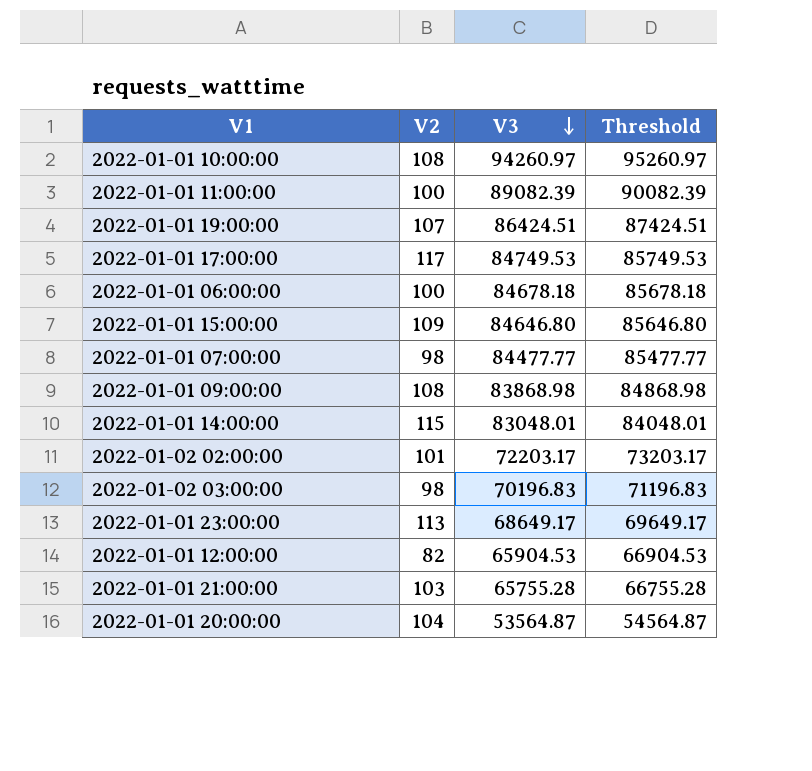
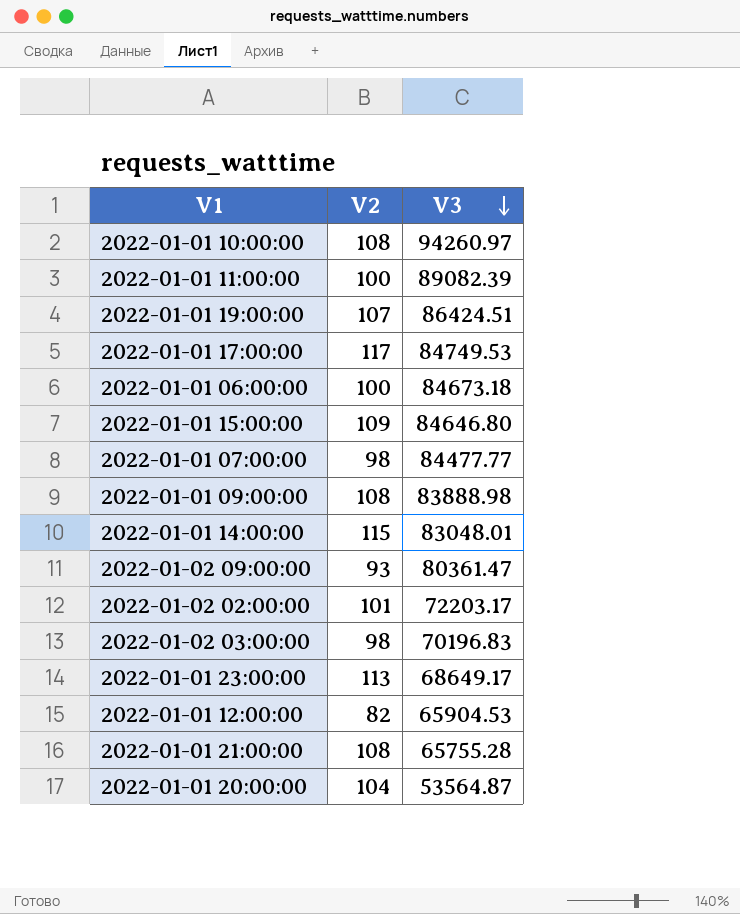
column Threshold | formula: [V3] + 1000 -> none
2022-01-01 06:00:00 | V3: 84678.18 -> 84673.18
2022-01-01 09:00:00 | V3: 83868.98 -> 83888.98
row 2022-01-02 09:00:00: none -> 93 | 80361.47
2022-01-01 21:00:00 | V2: 103 -> 108

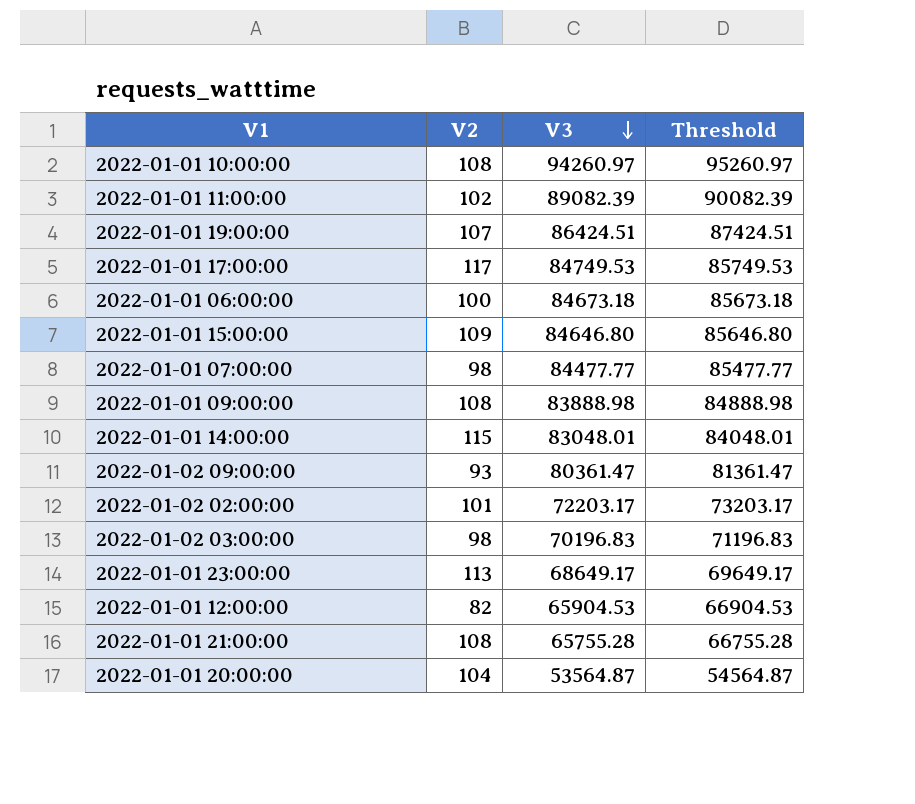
column Threshold | formula: none -> [V3] + 1000
2022-01-01 11:00:00 | V2: 100 -> 102

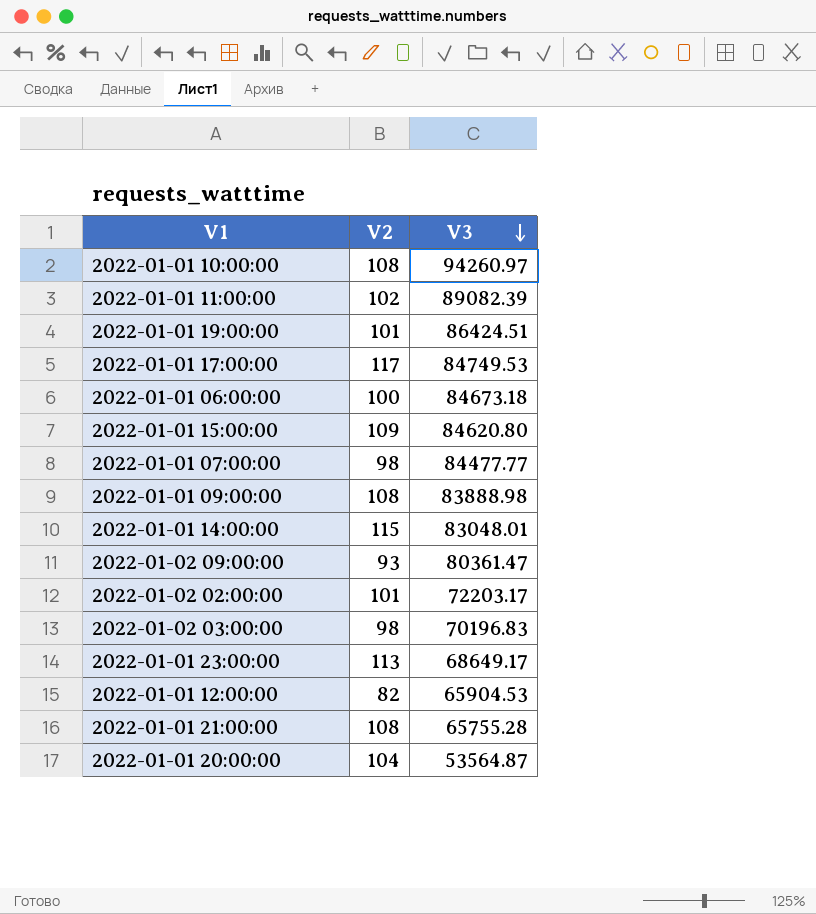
column Threshold | formula: [V3] + 1000 -> none
2022-01-01 19:00:00 | V2: 107 -> 101
2022-01-01 15:00:00 | V3: 84646.80 -> 84620.80

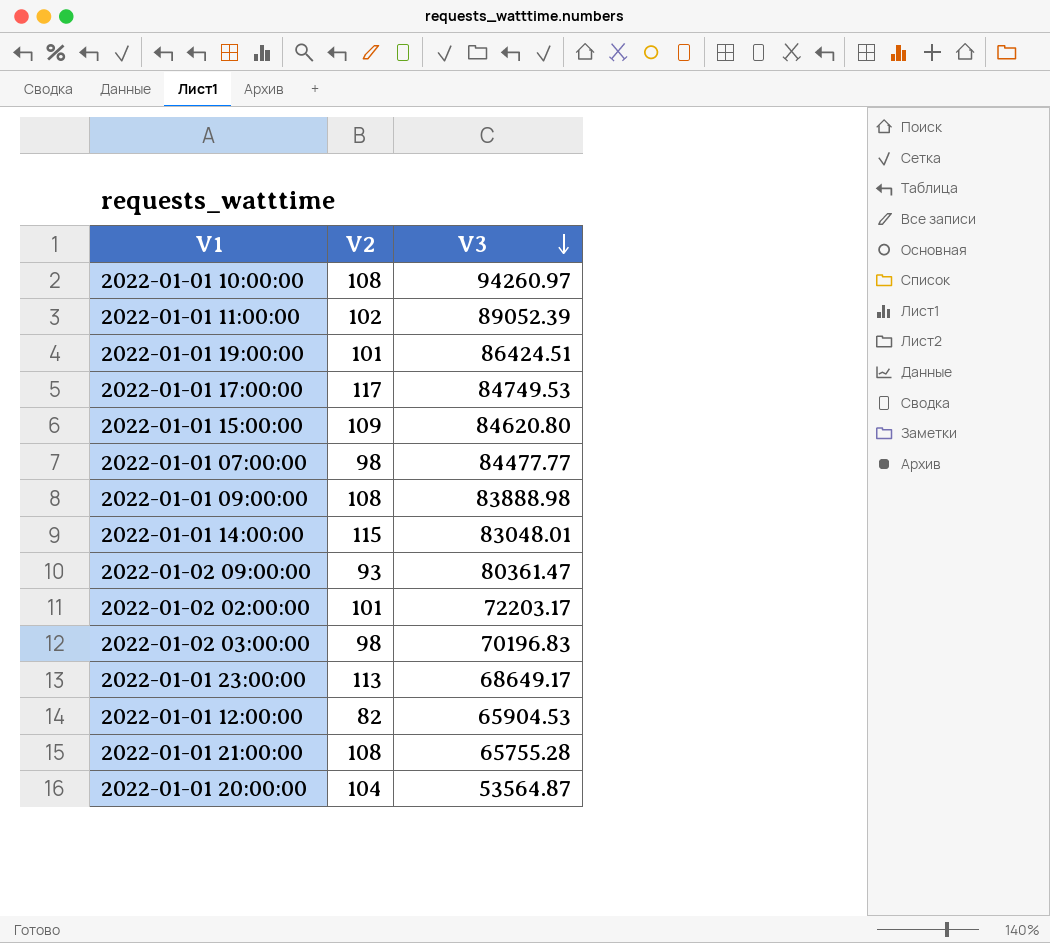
row 2022-01-01 06:00:00: 100 | 84673.18 -> none
2022-01-01 11:00:00 | V3: 89082.39 -> 89052.39

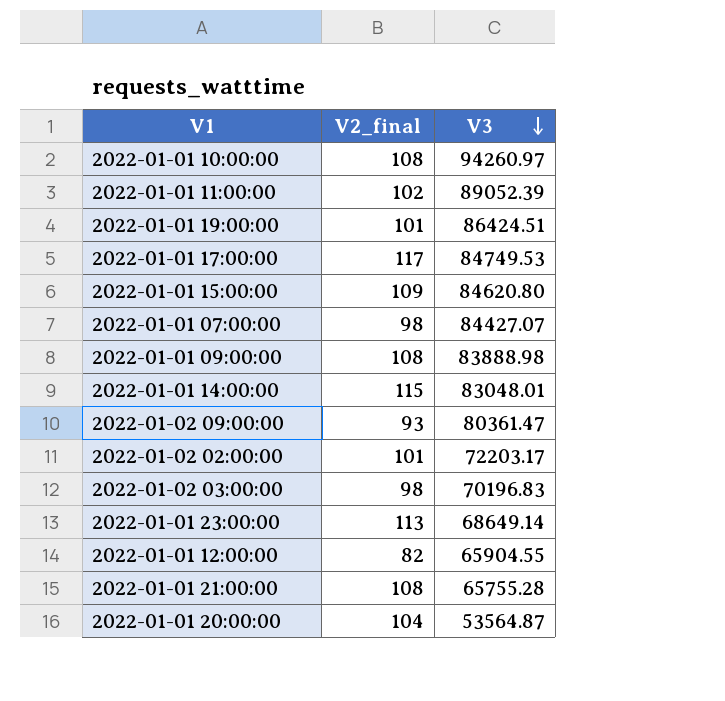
column name: V2 -> V2_final
2022-01-01 07:00:00 | V3: 84477.77 -> 84427.07
2022-01-01 23:00:00 | V3: 68649.17 -> 68649.14
2022-01-01 12:00:00 | V3: 65904.53 -> 65904.55

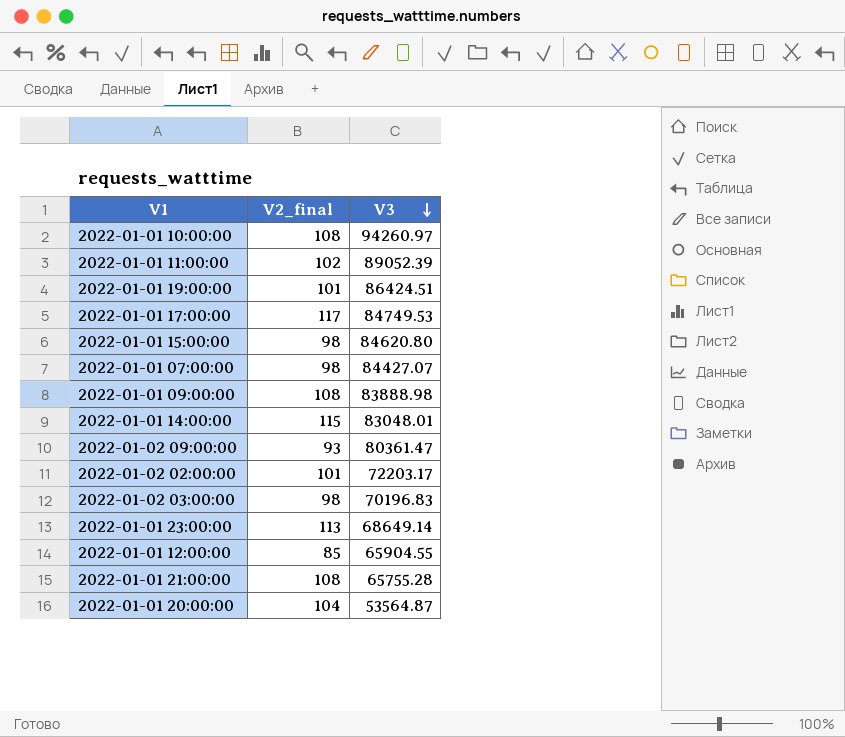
2022-01-01 15:00:00 | V2_final: 109 -> 98
2022-01-01 12:00:00 | V2_final: 82 -> 85

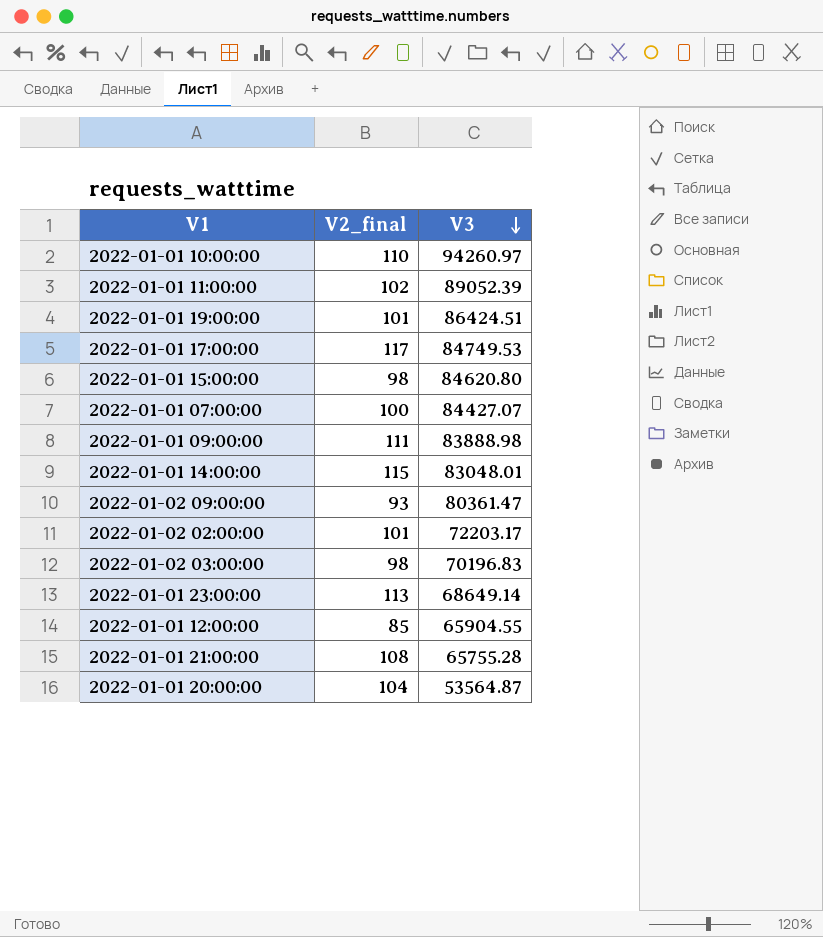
2022-01-01 10:00:00 | V2_final: 108 -> 110
2022-01-01 07:00:00 | V2_final: 98 -> 100
2022-01-01 09:00:00 | V2_final: 108 -> 111

